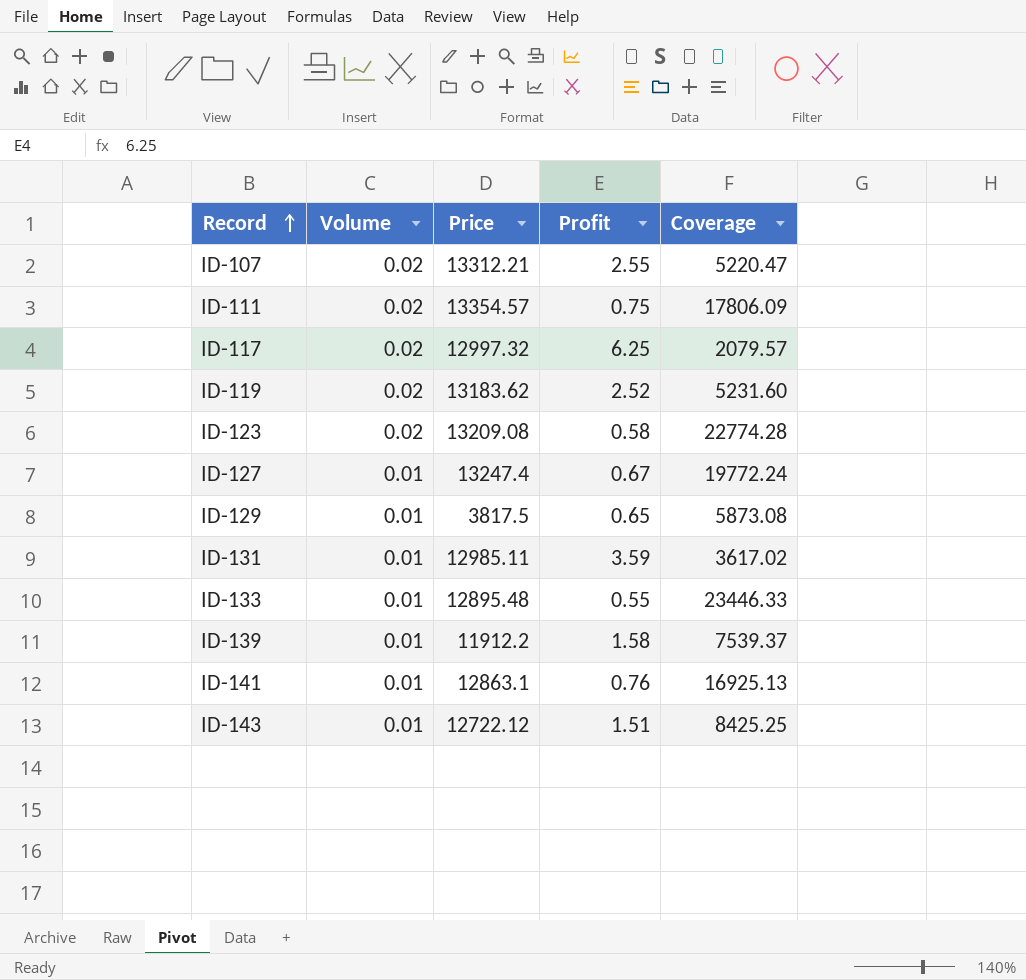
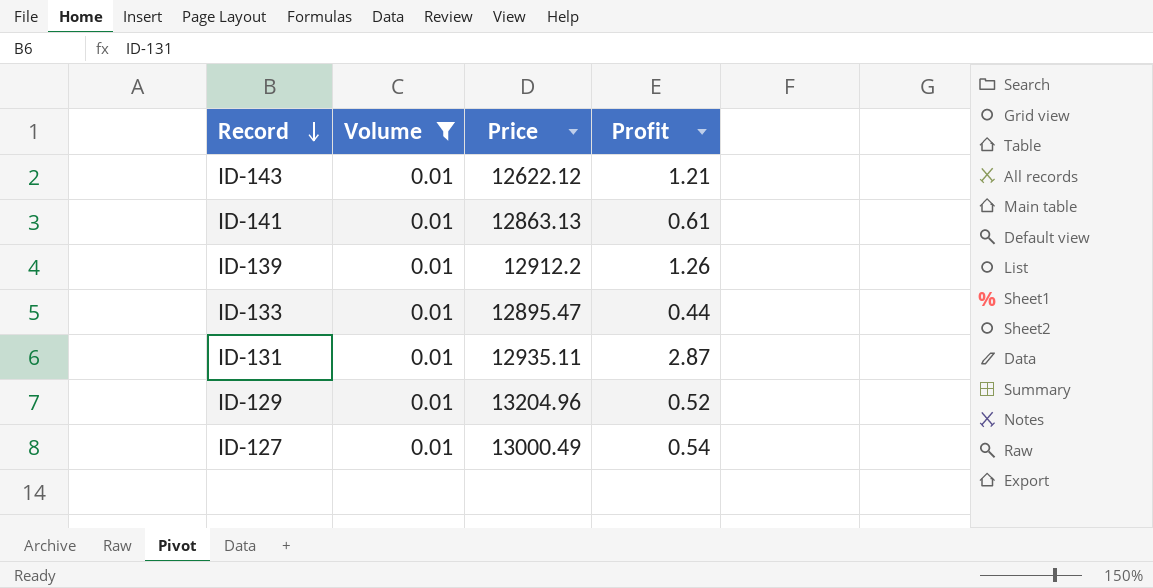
filter: none -> Volume = 0.01
row order: Record ascending -> Record descending
column Coverage | formula: [Price] / [Profit] -> none
ID-143 | Price: 12722.12 -> 12622.12
ID-143 | Profit: 1.51 -> 1.21
ID-141 | Price: 12863.1 -> 12863.13
ID-141 | Profit: 0.76 -> 0.61
ID-139 | Price: 11912.2 -> 12912.2
ID-139 | Profit: 1.58 -> 1.26
ID-133 | Price: 12895.48 -> 12895.47
ID-133 | Profit: 0.55 -> 0.44
ID-131 | Price: 12985.11 -> 12935.11
ID-131 | Profit: 3.59 -> 2.87
ID-129 | Price: 3817.5 -> 13204.96
ID-129 | Profit: 0.65 -> 0.52
ID-127 | Price: 13247.4 -> 13000.49
ID-127 | Profit: 0.67 -> 0.54

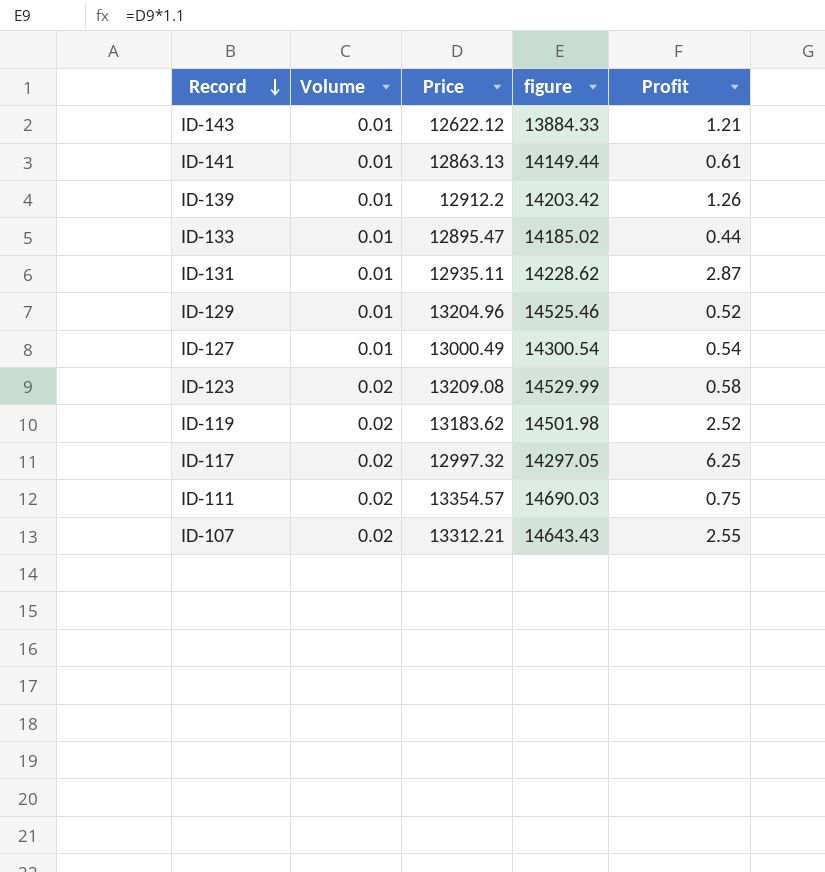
filter: Volume = 0.01 -> none
column figure | formula: none -> [Price] * 1.1

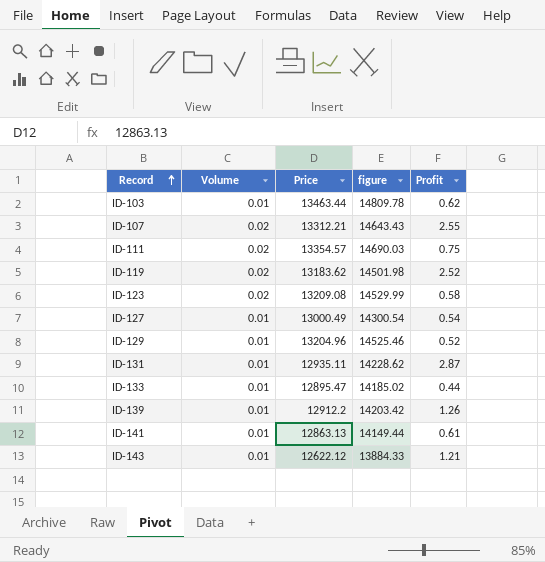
row order: Record descending -> Record ascending
row ID-117: 0.02 | 12997.32 | 14297.05 | 6.25 -> none
row ID-103: none -> 0.01 | 13463.44 | 14809.78 | 0.62

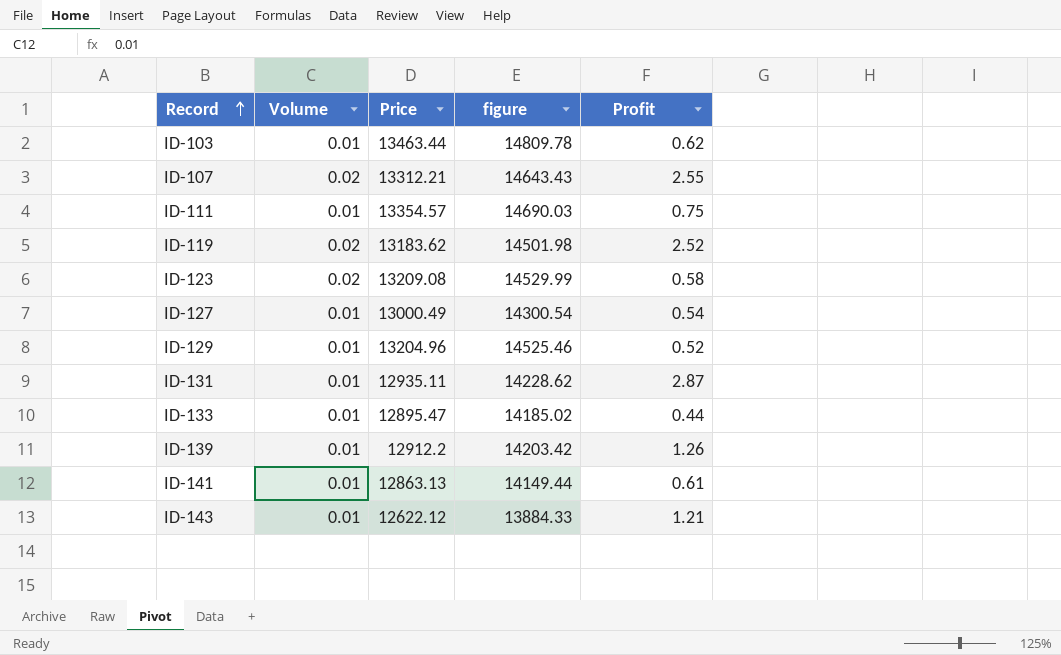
ID-111 | Volume: 0.02 -> 0.01

